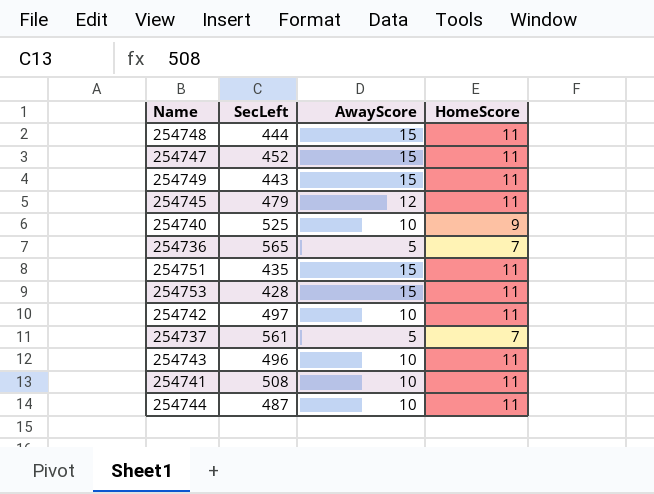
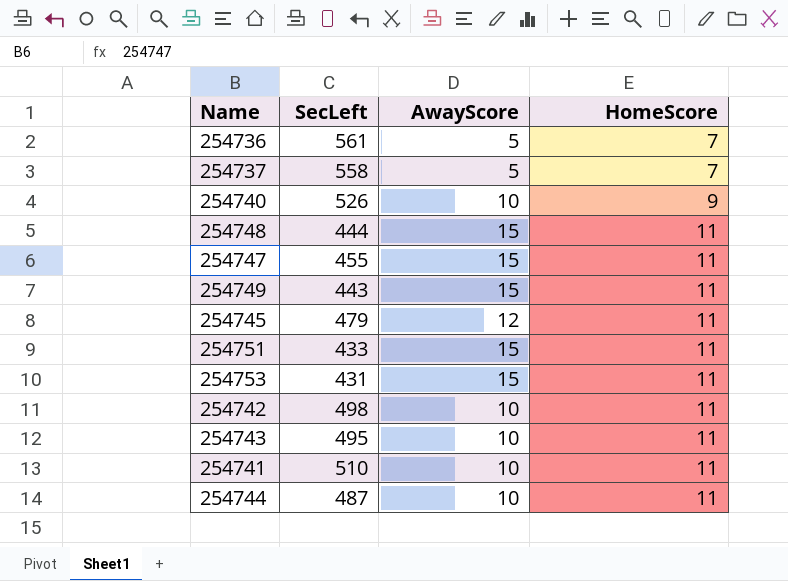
row order: none -> HomeScore ascending
254736 | SecLeft: 565 -> 561
254737 | SecLeft: 561 -> 558
254740 | SecLeft: 525 -> 526
254747 | SecLeft: 452 -> 455
254751 | SecLeft: 435 -> 433
254753 | SecLeft: 428 -> 431
254742 | SecLeft: 497 -> 498
254743 | SecLeft: 496 -> 495
254741 | SecLeft: 508 -> 510

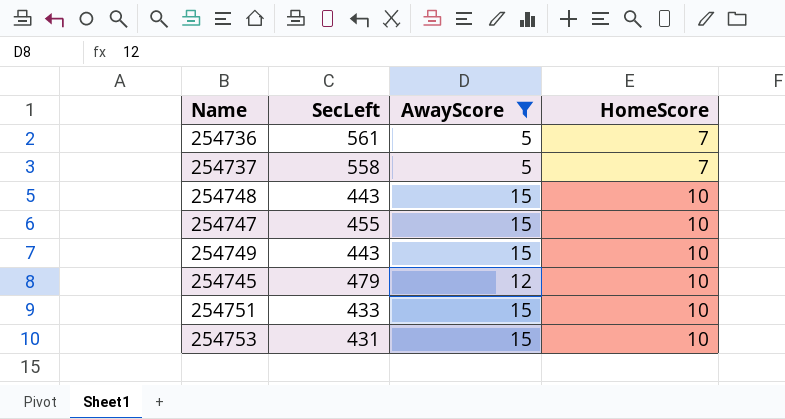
filter: none -> AwayScore != 10
254748 | SecLeft: 444 -> 443
254748 | HomeScore: 11 -> 10
254747 | HomeScore: 11 -> 10
254749 | HomeScore: 11 -> 10
254745 | HomeScore: 11 -> 10
254751 | HomeScore: 11 -> 10
254753 | HomeScore: 11 -> 10

